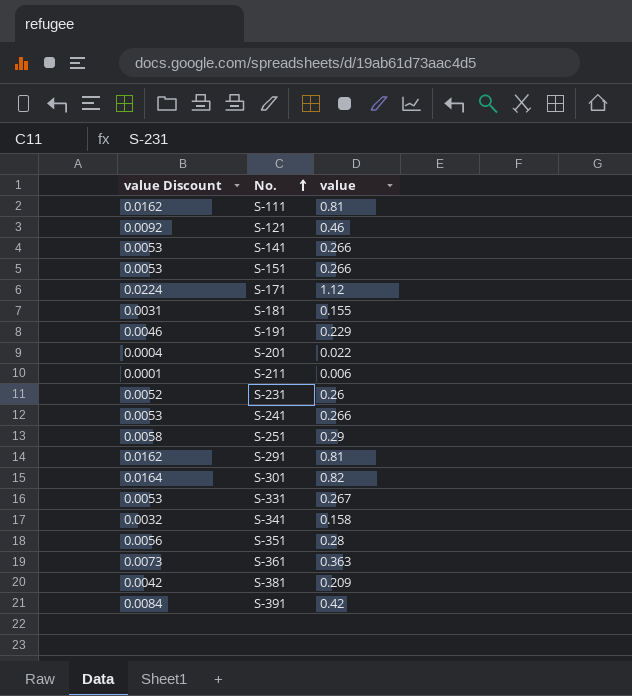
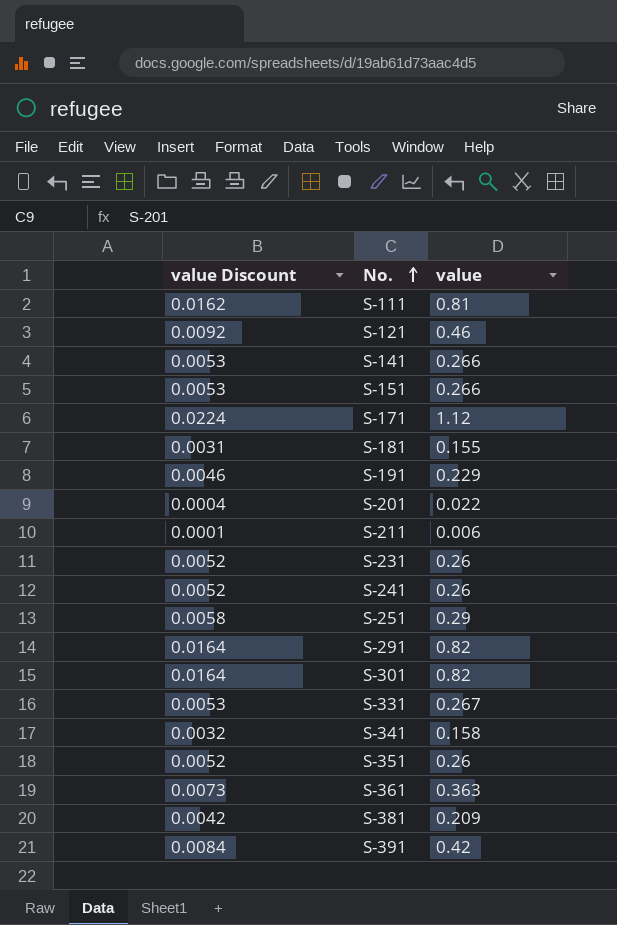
S-241 | value Discount: 0.0053 -> 0.0052
S-241 | value: 0.266 -> 0.26
S-291 | value Discount: 0.0162 -> 0.0164
S-291 | value: 0.81 -> 0.82
S-351 | value Discount: 0.0056 -> 0.0052
S-351 | value: 0.28 -> 0.26

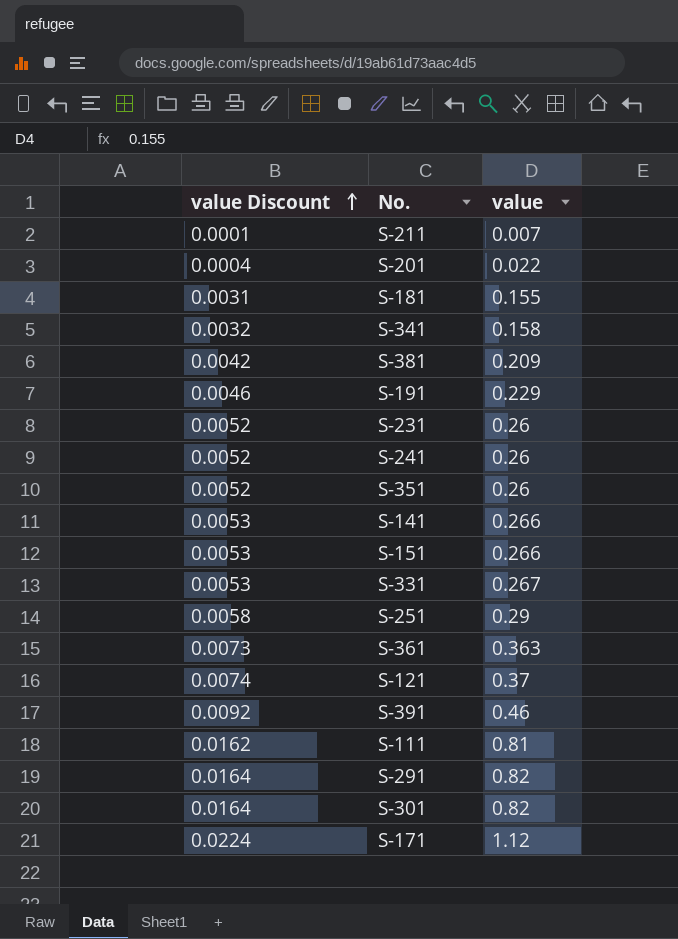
row order: No. ascending -> value Discount ascending
S-211 | value: 0.006 -> 0.007
S-121 | value Discount: 0.0092 -> 0.0074
S-121 | value: 0.46 -> 0.37
S-391 | value Discount: 0.0084 -> 0.0092
S-391 | value: 0.42 -> 0.46

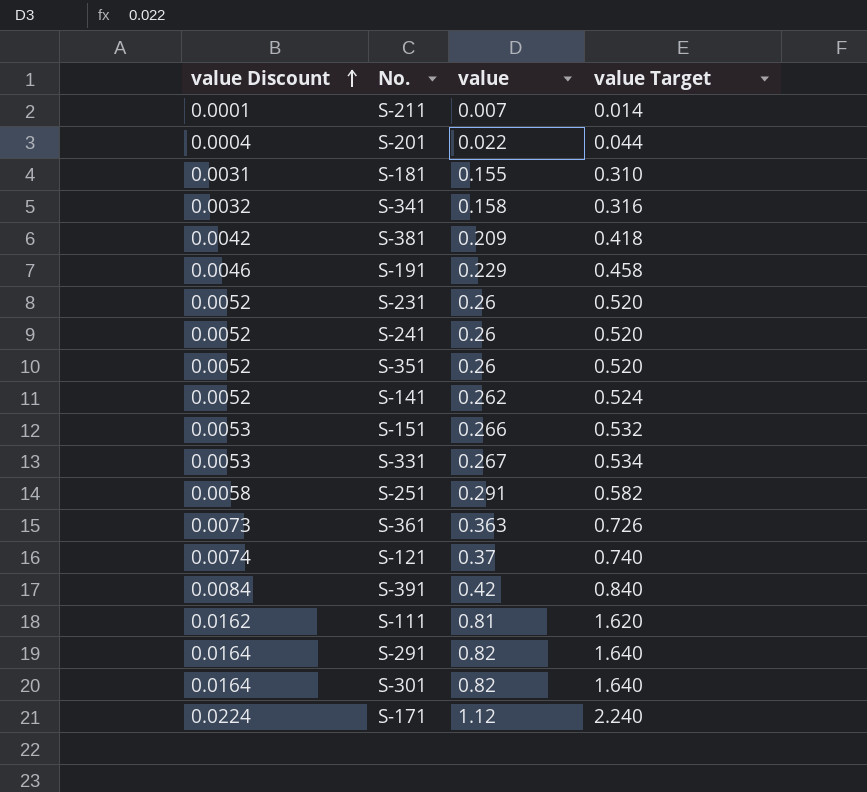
column value Target | formula: none -> [value] * 2
S-141 | value Discount: 0.0053 -> 0.0052
S-141 | value: 0.266 -> 0.262
S-251 | value: 0.29 -> 0.291
S-391 | value Discount: 0.0092 -> 0.0084
S-391 | value: 0.46 -> 0.42

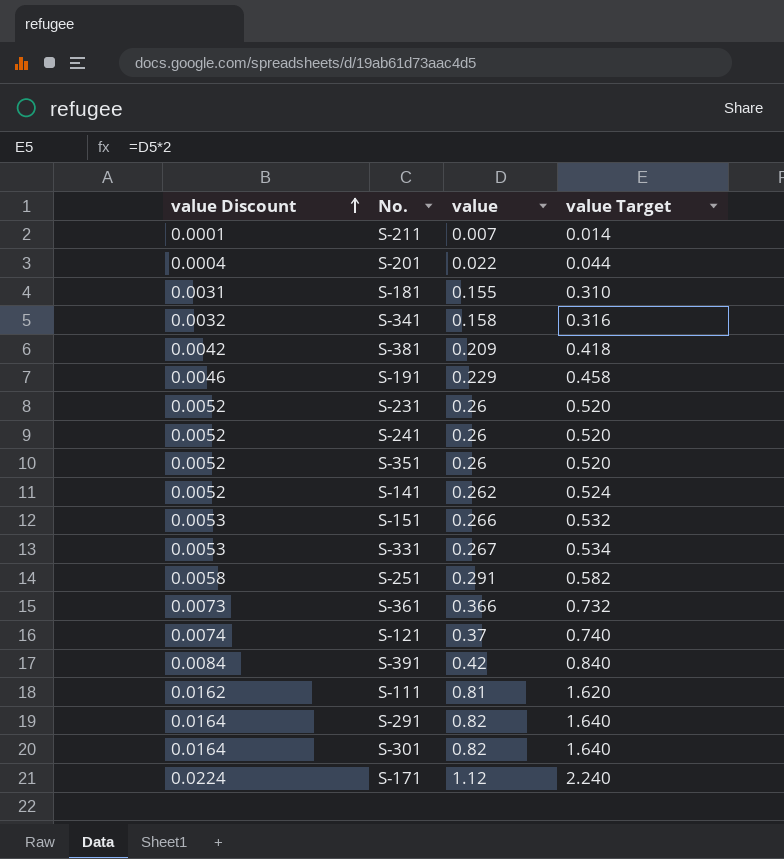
S-361 | value: 0.363 -> 0.366
S-361 | value Target: 0.726 -> 0.732

